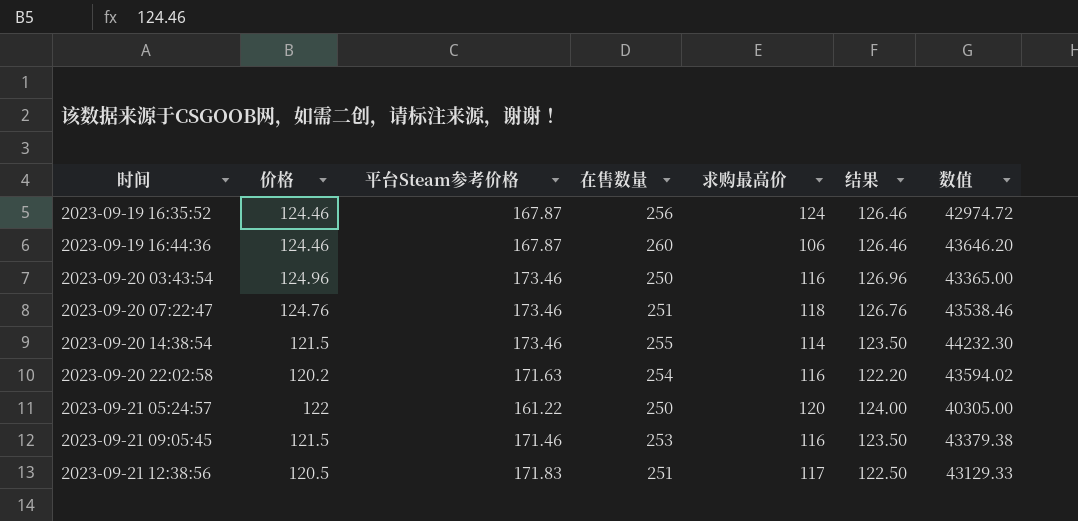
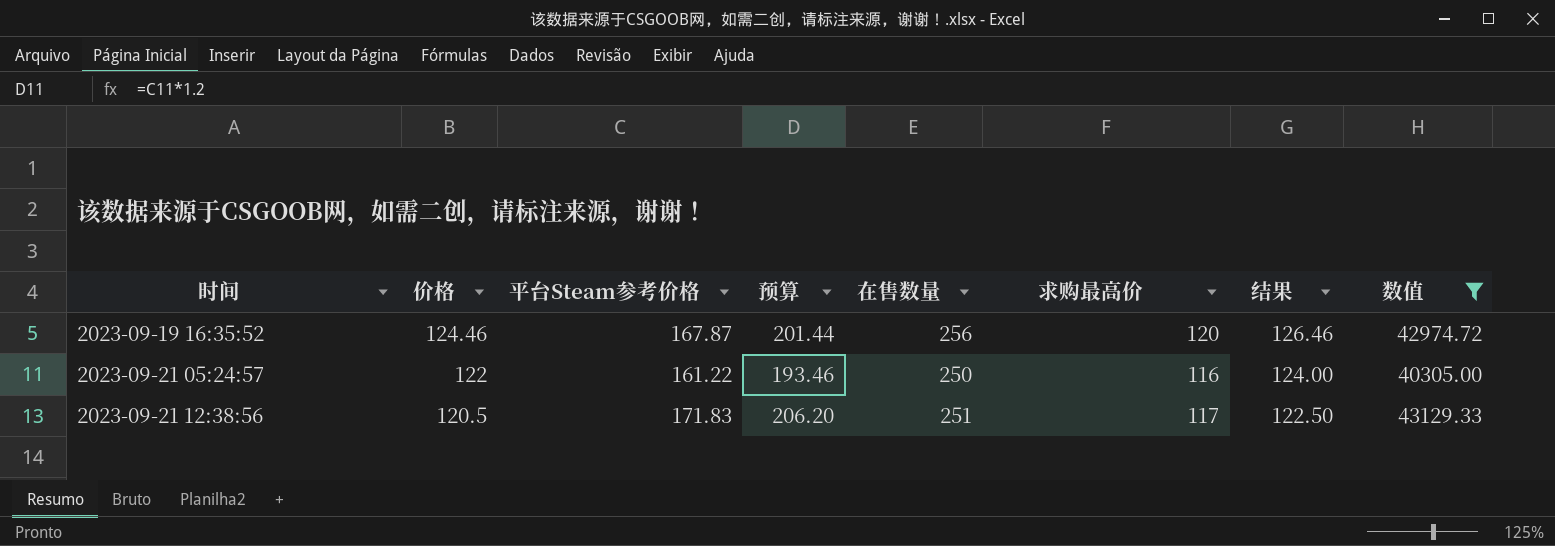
filter: none -> 数值 <= 43129.33
column 预算 | formula: none -> [平台Steam参考价格] * 1.2
2023-09-19 16:35:52 | 求购最高价: 124 -> 120
2023-09-21 05:24:57 | 求购最高价: 120 -> 116

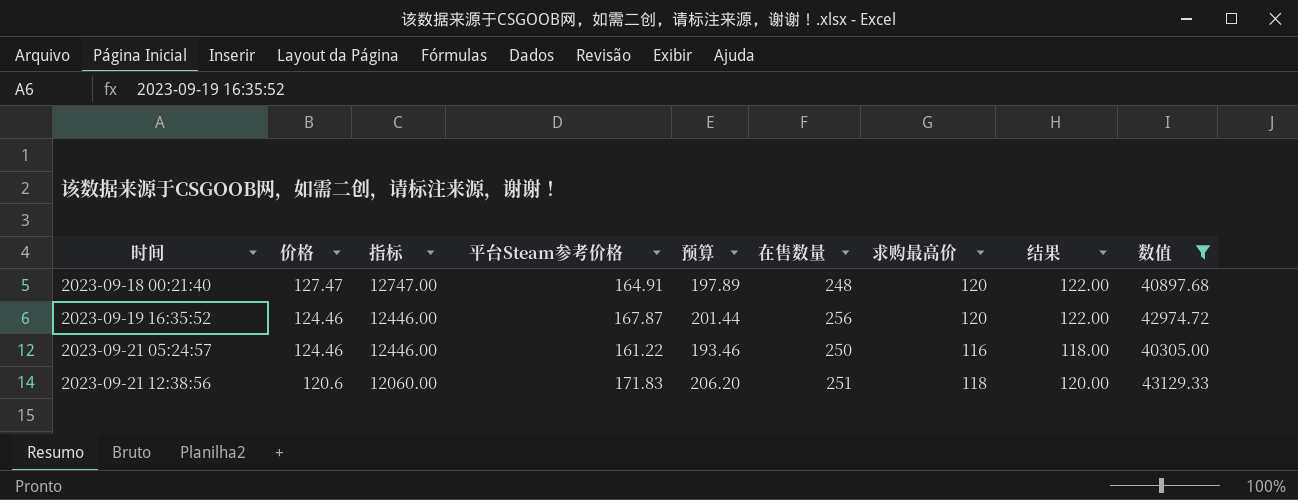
column 指标 | formula: none -> [价格] * 100
column 结果 | formula: [价格] + 2 -> [求购最高价] + 2
row 2023-09-18 00:21:40: none -> 127.47 | 12747.00 | 164.91 | 197.89 | 248 | 120 | 122.00 | 40897.68
2023-09-21 05:24:57 | 价格: 122 -> 124.46
2023-09-21 12:38:56 | 价格: 120.5 -> 120.6
2023-09-21 12:38:56 | 求购最高价: 117 -> 118

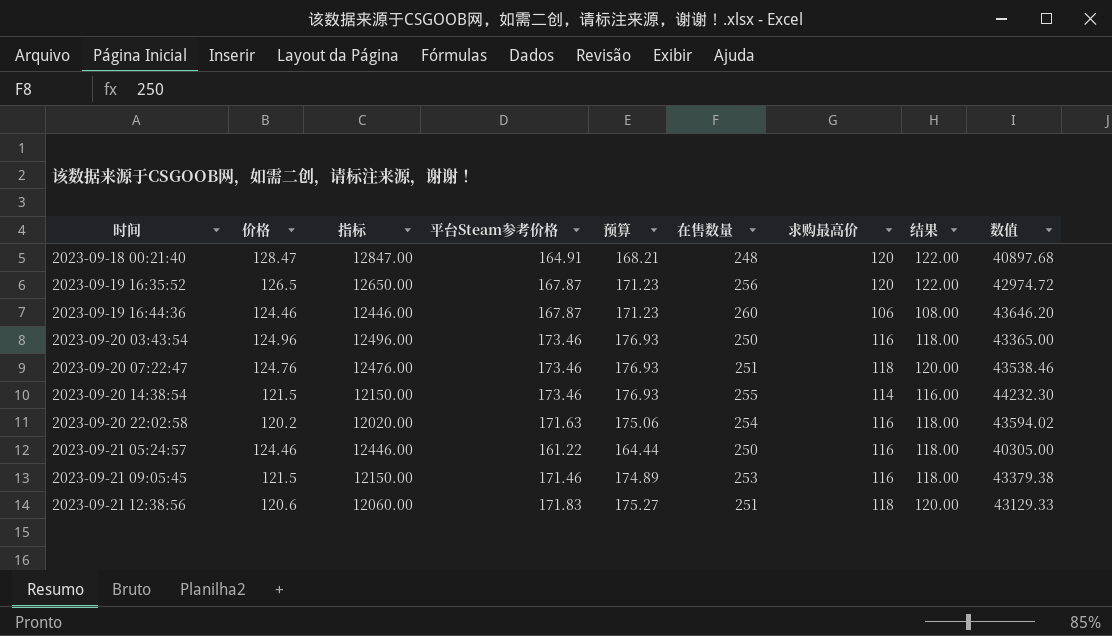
filter: 数值 <= 43129.33 -> none
column 预算 | formula: [平台Steam参考价格] * 1.2 -> [平台Steam参考价格] * 1.02
2023-09-18 00:21:40 | 价格: 127.47 -> 128.47
2023-09-18 00:21:40 | 指标: 12747.00 -> 12847.00
2023-09-19 16:35:52 | 价格: 124.46 -> 126.5
2023-09-19 16:35:52 | 指标: 12446.00 -> 12650.00

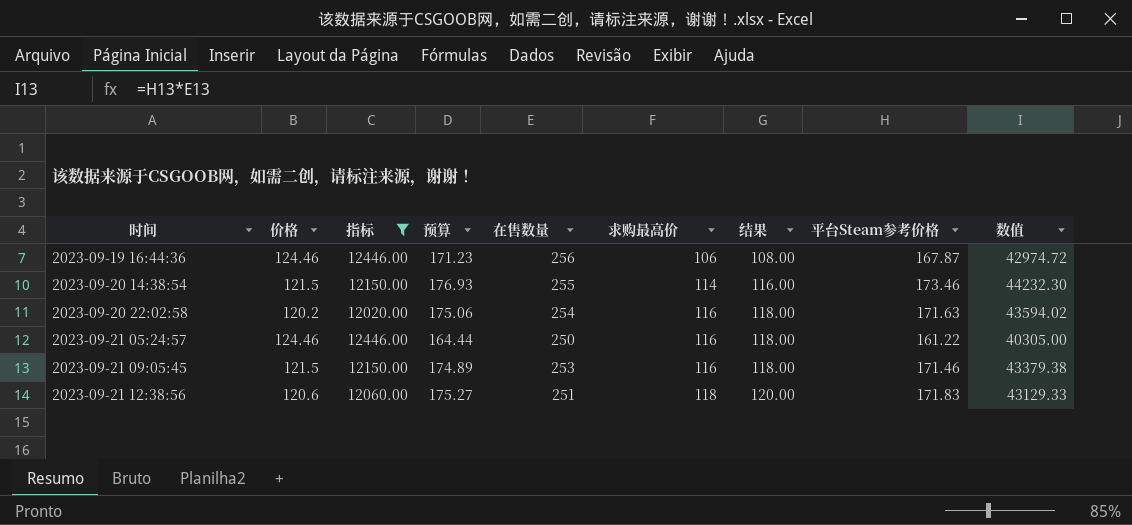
filter: none -> 指标 <= 12446.00
column 平台Steam参考价格 | position: 4 -> 8
2023-09-19 16:44:36 | 在售数量: 260 -> 256
2023-09-19 16:44:36 | 数值: 43646.20 -> 42974.72

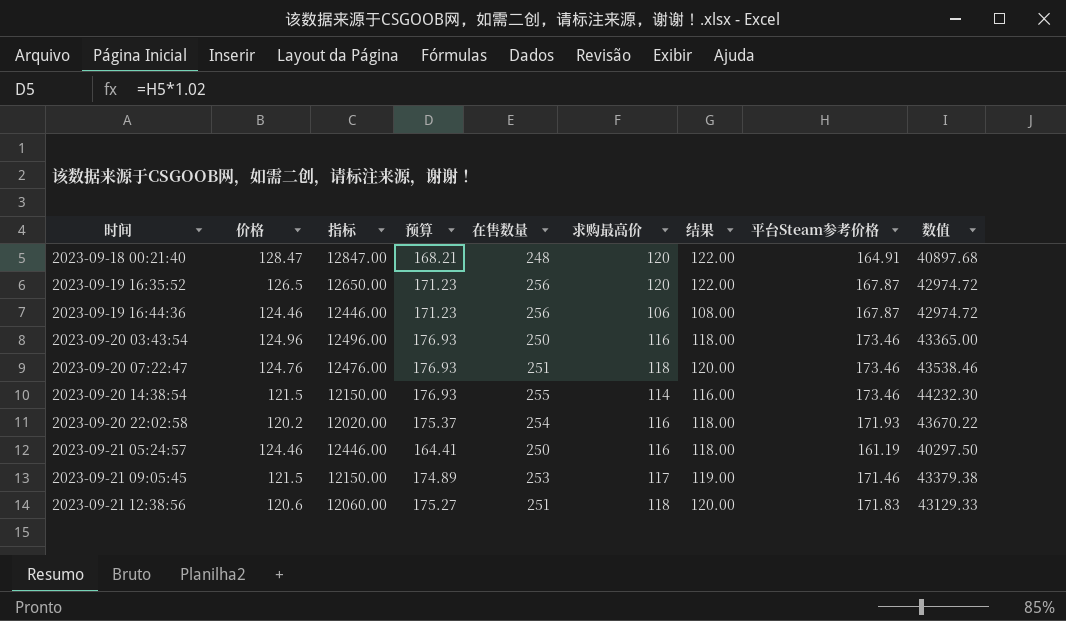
filter: 指标 <= 12446.00 -> none
2023-09-20 22:02:58 | 预算: 175.06 -> 175.37
2023-09-20 22:02:58 | 平台Steam参考价格: 171.63 -> 171.93
2023-09-20 22:02:58 | 数值: 43594.02 -> 43670.22
2023-09-21 05:24:57 | 预算: 164.44 -> 164.41
2023-09-21 05:24:57 | 平台Steam参考价格: 161.22 -> 161.19
2023-09-21 05:24:57 | 数值: 40305.00 -> 40297.50
2023-09-21 09:05:45 | 求购最高价: 116 -> 117
2023-09-21 09:05:45 | 结果: 118.00 -> 119.00

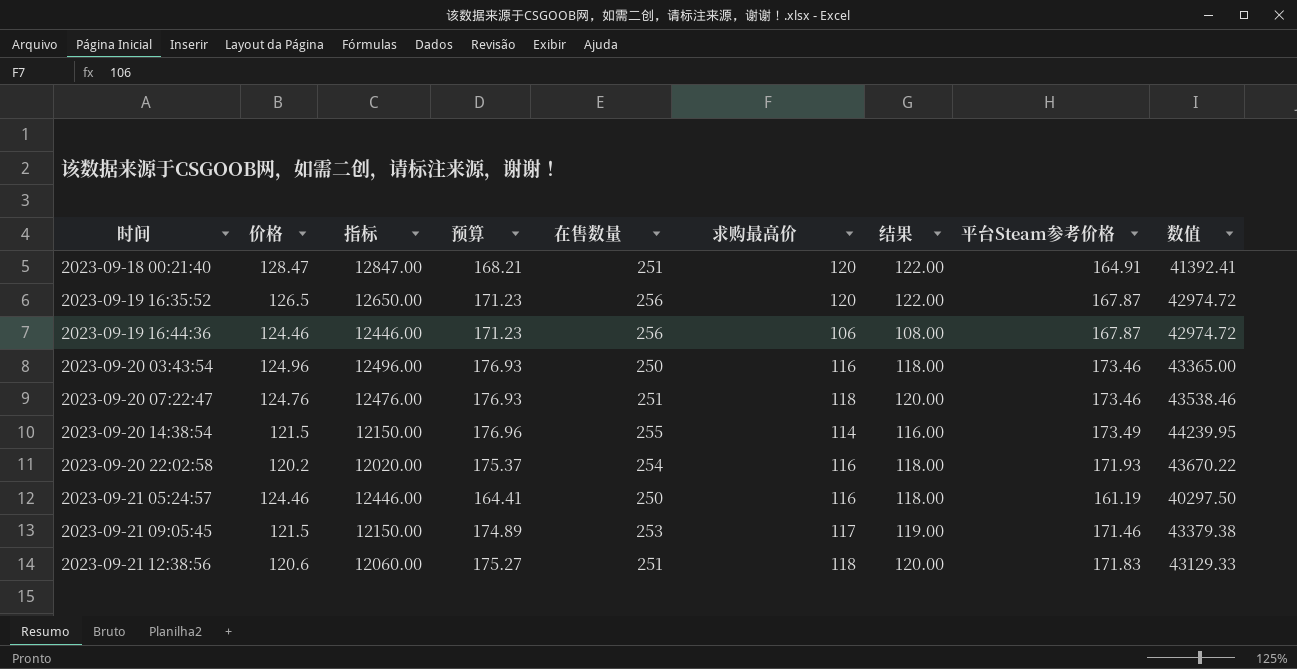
2023-09-18 00:21:40 | 在售数量: 248 -> 251
2023-09-18 00:21:40 | 数值: 40897.68 -> 41392.41
2023-09-20 14:38:54 | 预算: 176.93 -> 176.96
2023-09-20 14:38:54 | 平台Steam参考价格: 173.46 -> 173.49
2023-09-20 14:38:54 | 数值: 44232.30 -> 44239.95

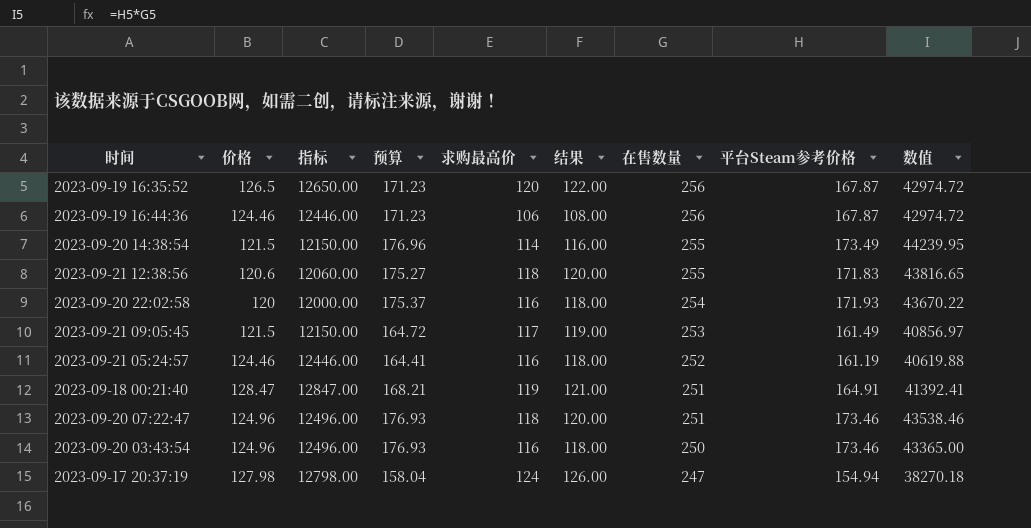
row order: 时间 ascending -> 在售数量 descending
column 在售数量 | position: 5 -> 7
2023-09-21 12:38:56 | 在售数量: 251 -> 255
2023-09-21 12:38:56 | 数值: 43129.33 -> 43816.65
2023-09-20 22:02:58 | 价格: 120.2 -> 120
2023-09-20 22:02:58 | 指标: 12020.00 -> 12000.00
2023-09-21 09:05:45 | 预算: 174.89 -> 164.72
2023-09-21 09:05:45 | 平台Steam参考价格: 171.46 -> 161.49
2023-09-21 09:05:45 | 数值: 43379.38 -> 40856.97
2023-09-21 05:24:57 | 在售数量: 250 -> 252
2023-09-21 05:24:57 | 数值: 40297.50 -> 40619.88
2023-09-18 00:21:40 | 求购最高价: 120 -> 119
2023-09-18 00:21:40 | 结果: 122.00 -> 121.00
2023-09-20 07:22:47 | 价格: 124.76 -> 124.96
2023-09-20 07:22:47 | 指标: 12476.00 -> 12496.00
row 2023-09-17 20:37:19: none -> 127.98 | 12798.00 | 158.04 | 124 | 126.00 | 247 | 154.94 | 38270.18

